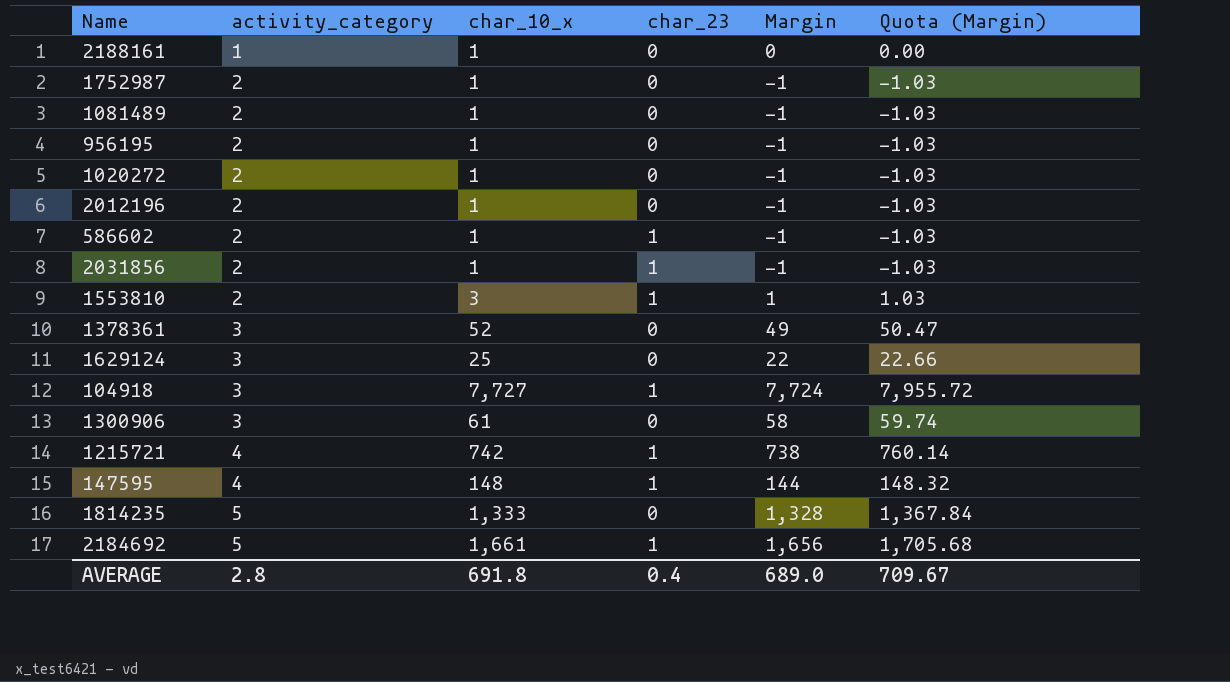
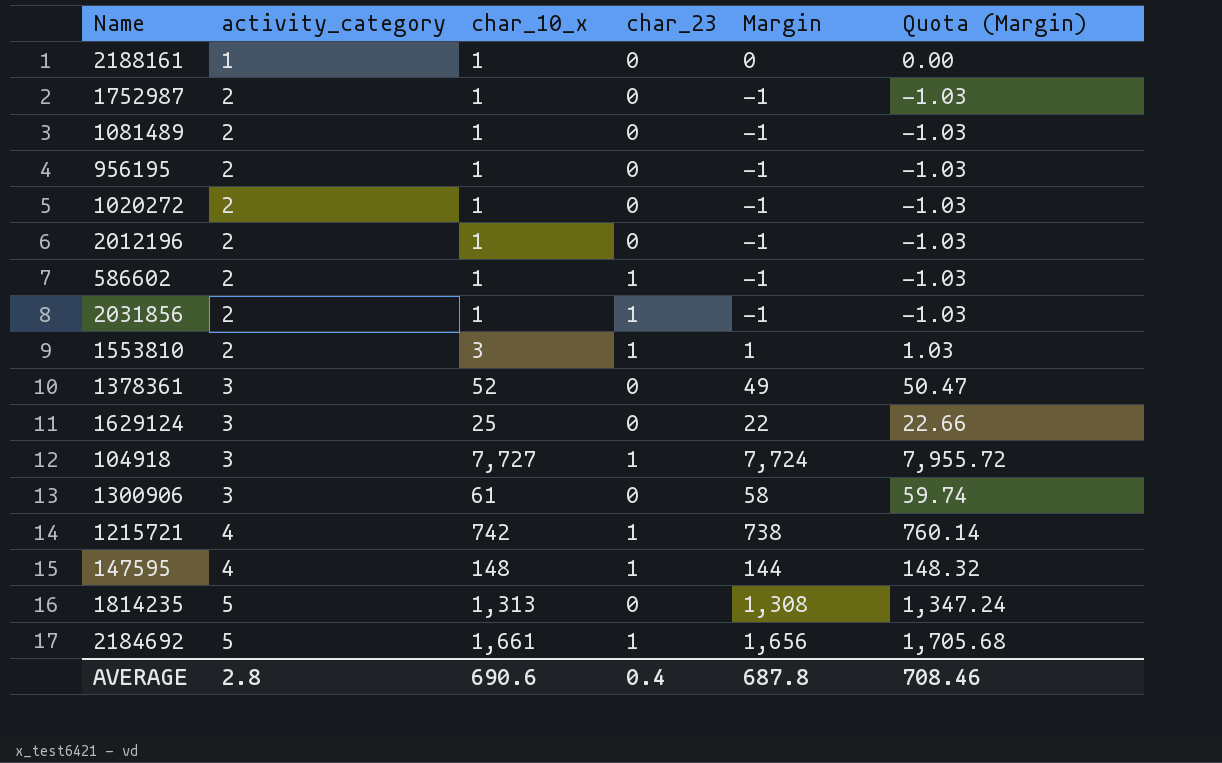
1814235 | char_10_x: 1,333 -> 1,313
1814235 | Margin: 1,328 -> 1,308
1814235 | Quota (Margin): 1,367.84 -> 1,347.24
AVERAGE | char_10_x: 691.8 -> 690.6
AVERAGE | Margin: 689.0 -> 687.8
AVERAGE | Quota (Margin): 709.67 -> 708.46

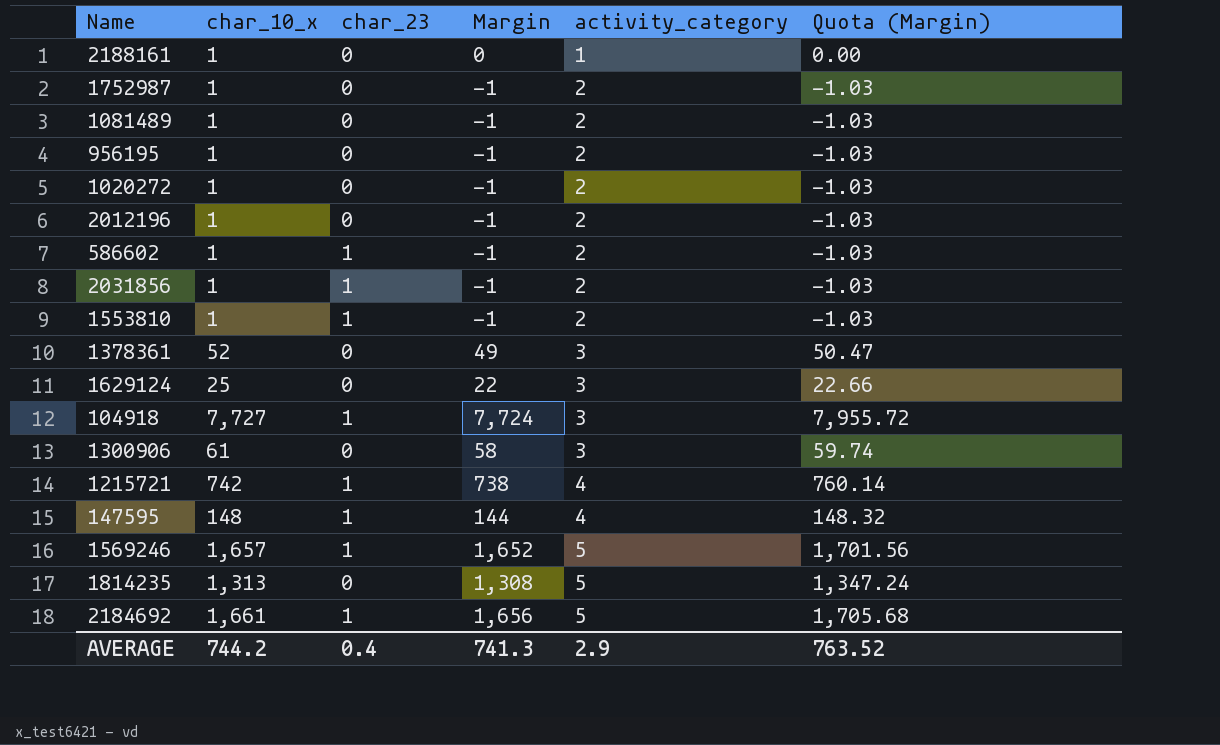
column activity_category | position: 2 -> 5
1553810 | char_10_x: 3 -> 1
1553810 | Margin: 1 -> -1
1553810 | Quota (Margin): 1.03 -> -1.03
row 1569246: none -> 1,657 | 1 | 1,652 | 5 | 1,701.56
AVERAGE | char_10_x: 690.6 -> 744.2
AVERAGE | Margin: 687.8 -> 741.3
AVERAGE | activity_category: 2.8 -> 2.9
AVERAGE | Quota (Margin): 708.46 -> 763.52

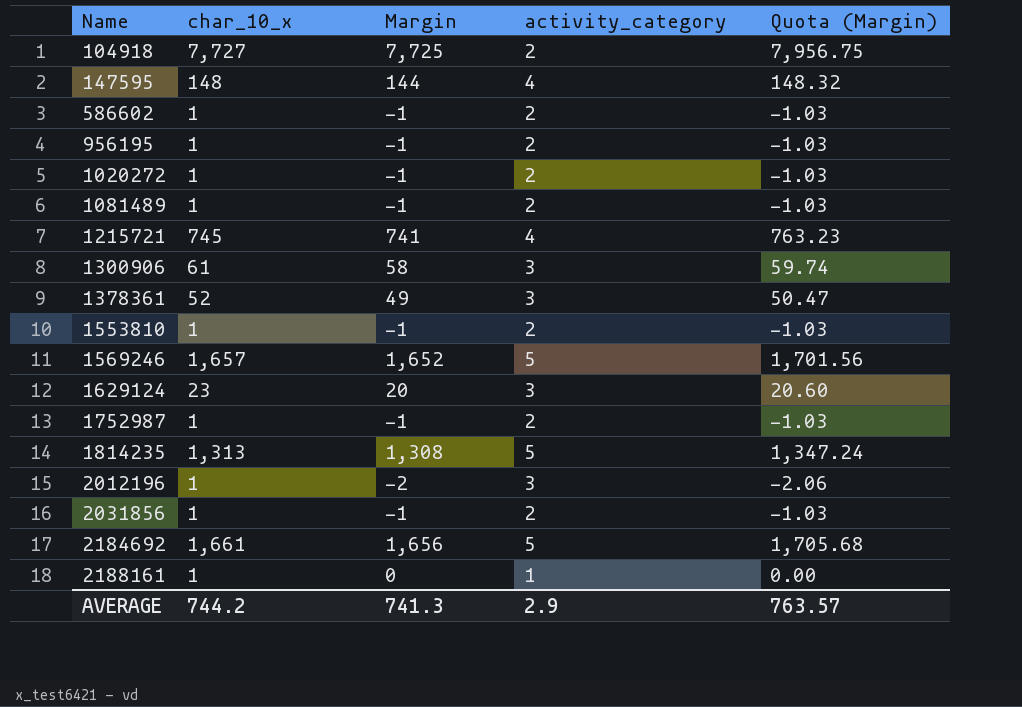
row order: activity_category ascending -> Name ascending
column char_23 | position: 3 -> none
104918 | Margin: 7,724 -> 7,725
104918 | activity_category: 3 -> 2
104918 | Quota (Margin): 7,955.72 -> 7,956.75
1215721 | char_10_x: 742 -> 745
1215721 | Margin: 738 -> 741
1215721 | Quota (Margin): 760.14 -> 763.23
1629124 | char_10_x: 25 -> 23
1629124 | Margin: 22 -> 20
1629124 | Quota (Margin): 22.66 -> 20.60
2012196 | Margin: -1 -> -2
2012196 | activity_category: 2 -> 3
2012196 | Quota (Margin): -1.03 -> -2.06
AVERAGE | Quota (Margin): 763.52 -> 763.57

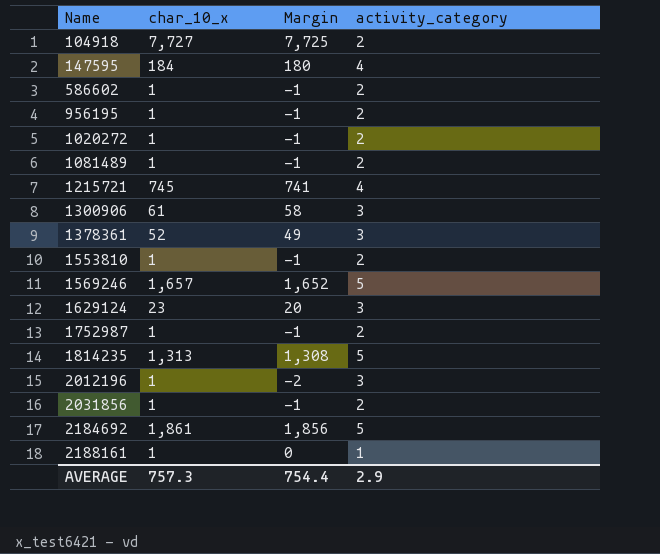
column Quota (Margin) | formula: [Margin] * 1.03 -> none
147595 | char_10_x: 148 -> 184
147595 | Margin: 144 -> 180
2184692 | char_10_x: 1,661 -> 1,861
2184692 | Margin: 1,656 -> 1,856
AVERAGE | char_10_x: 744.2 -> 757.3
AVERAGE | Margin: 741.3 -> 754.4

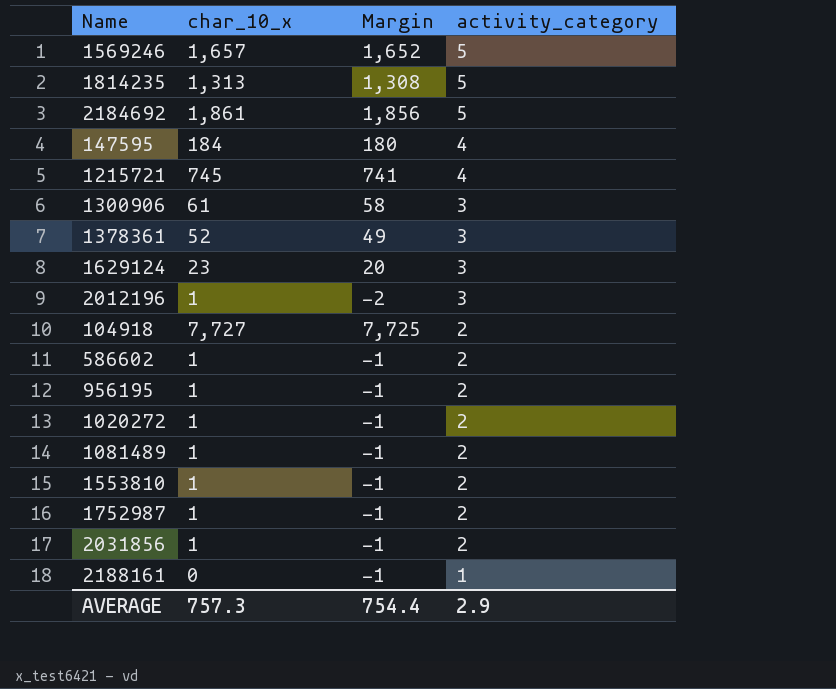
row order: Name ascending -> activity_category descending
2188161 | char_10_x: 1 -> 0
2188161 | Margin: 0 -> -1

